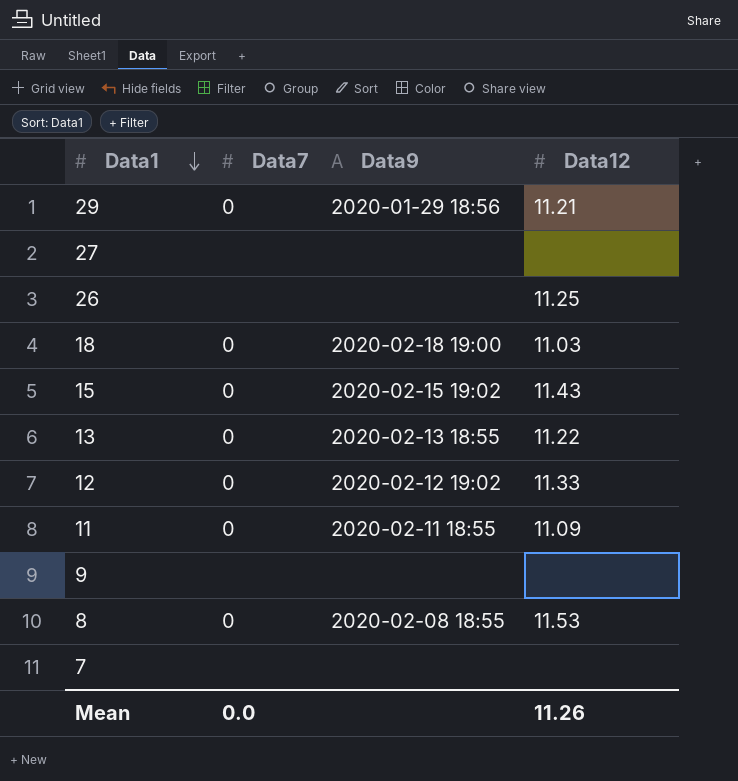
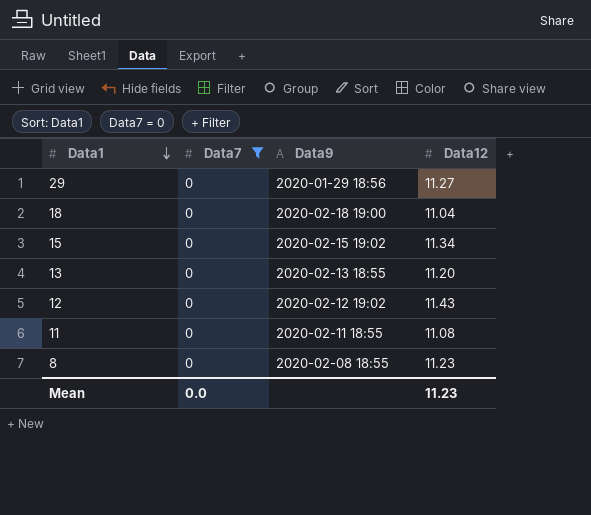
filter: none -> Data7 = 0
29 | Data12: 11.21 -> 11.27
18 | Data12: 11.03 -> 11.04
15 | Data12: 11.43 -> 11.34
13 | Data12: 11.22 -> 11.20
12 | Data12: 11.33 -> 11.43
11 | Data12: 11.09 -> 11.08
8 | Data12: 11.53 -> 11.23
Mean | Data12: 11.26 -> 11.23

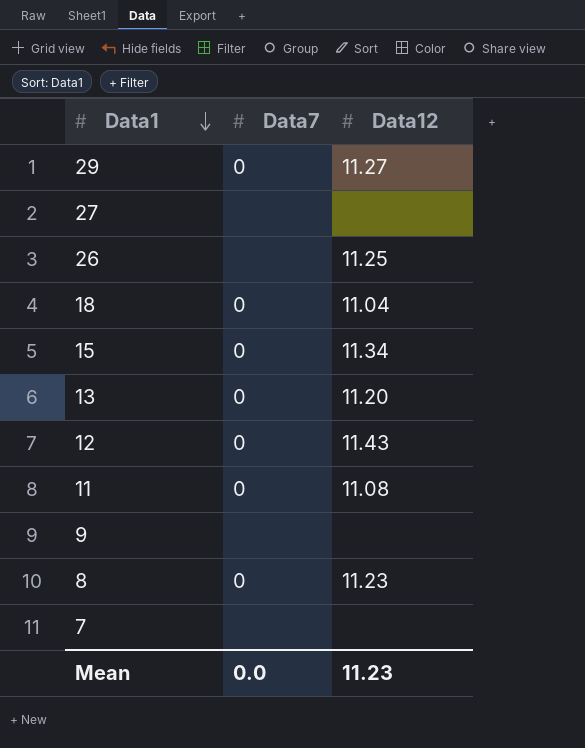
filter: Data7 = 0 -> none
column Data9 | position: 3 -> none

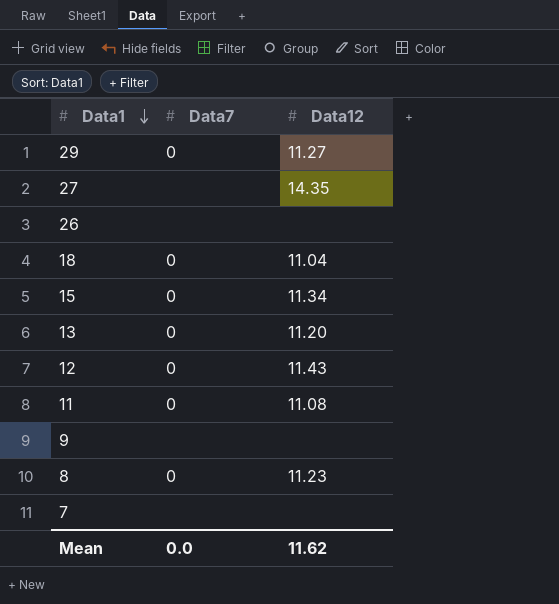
27 | Data12: none -> 14.35
26 | Data12: 11.25 -> none
Mean | Data12: 11.23 -> 11.62

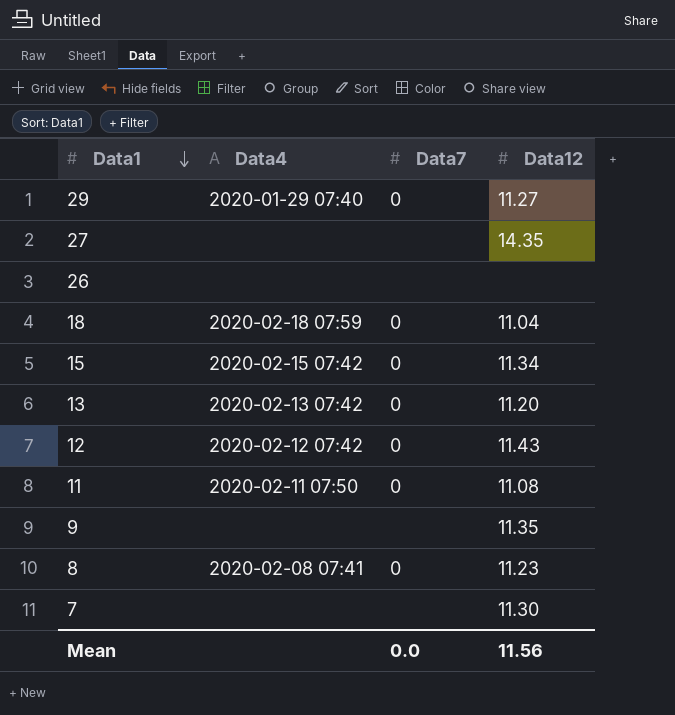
column Data4 | position: none -> 2
9 | Data12: none -> 11.35
7 | Data12: none -> 11.30
Mean | Data12: 11.62 -> 11.56

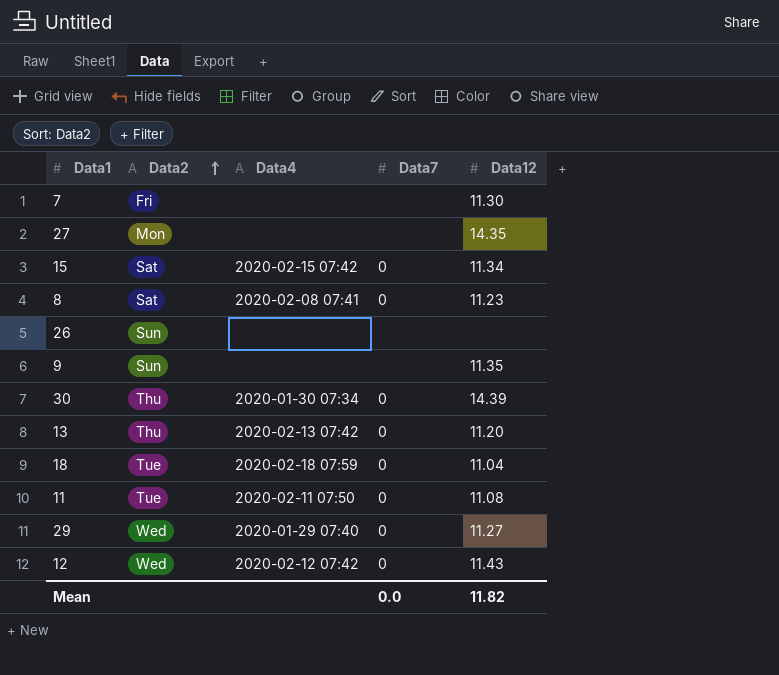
row order: Data1 descending -> Data2 ascending
column Data2 | position: none -> 2
row 30: none -> Thu | 2020-01-30 07:34 | 0 | 14.39
Mean | Data12: 11.56 -> 11.82

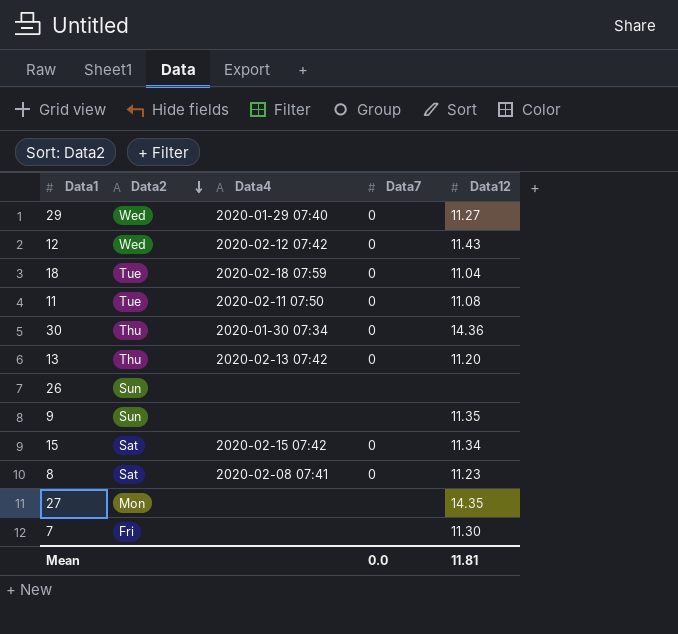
row order: Data2 ascending -> Data2 descending
30 | Data12: 14.39 -> 14.36
Mean | Data12: 11.82 -> 11.81

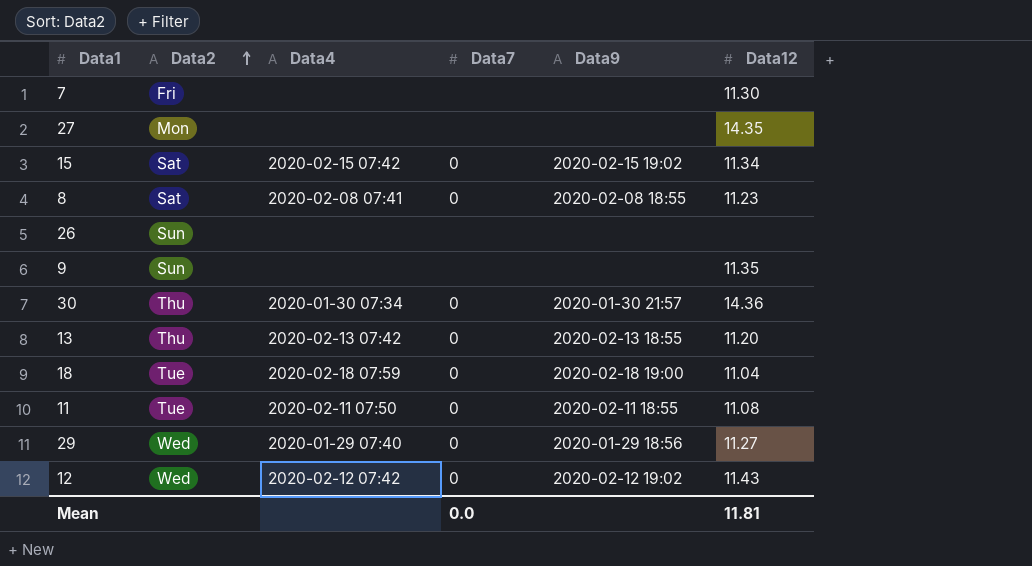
row order: Data2 descending -> Data2 ascending
column Data9 | position: none -> 5

